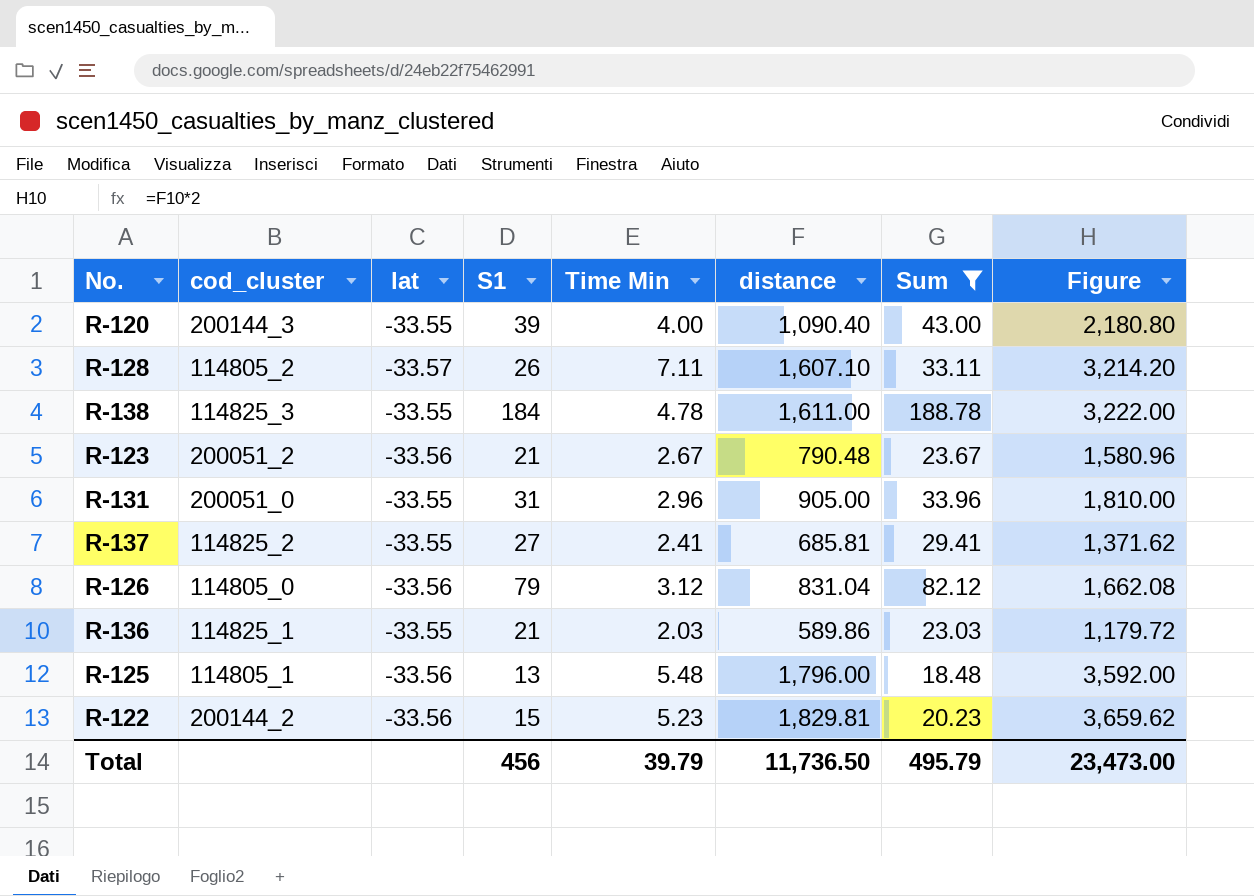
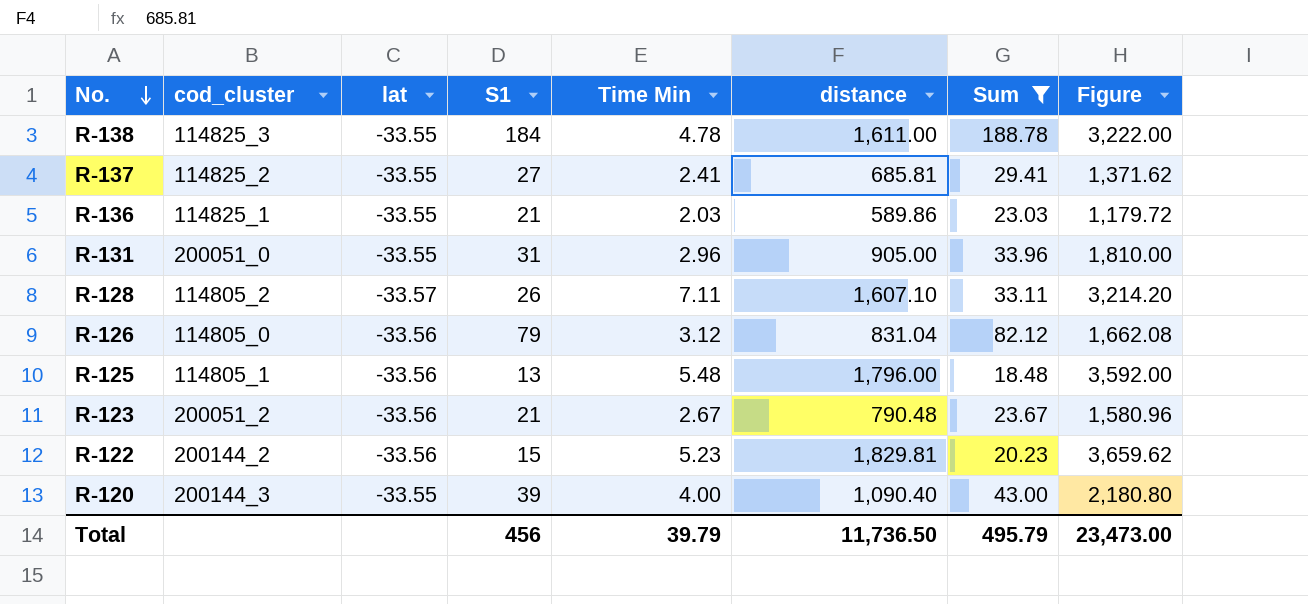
row order: none -> No. descending

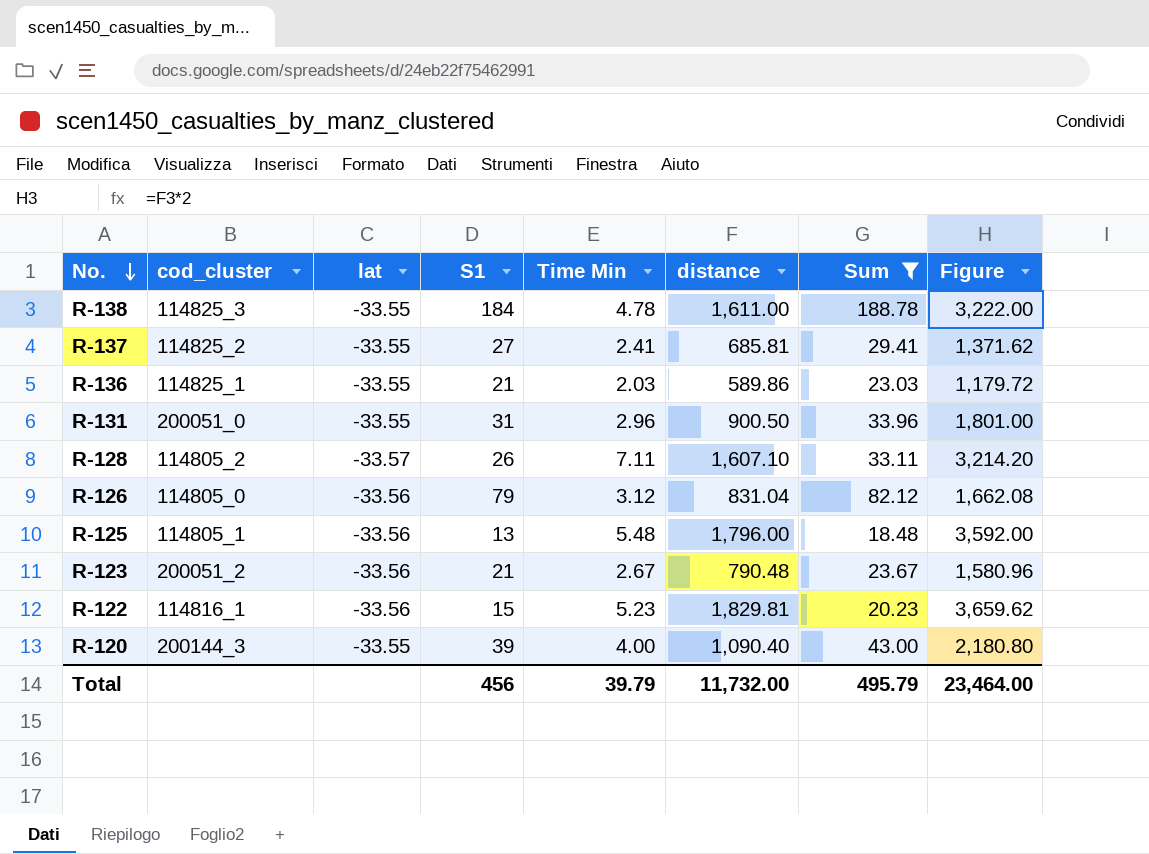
R-131 | distance: 905.00 -> 900.50
R-131 | Figure: 1,810.00 -> 1,801.00
R-122 | cod_cluster: 200144_2 -> 114816_1
Total | distance: 11,736.50 -> 11,732.00
Total | Figure: 23,473.00 -> 23,464.00

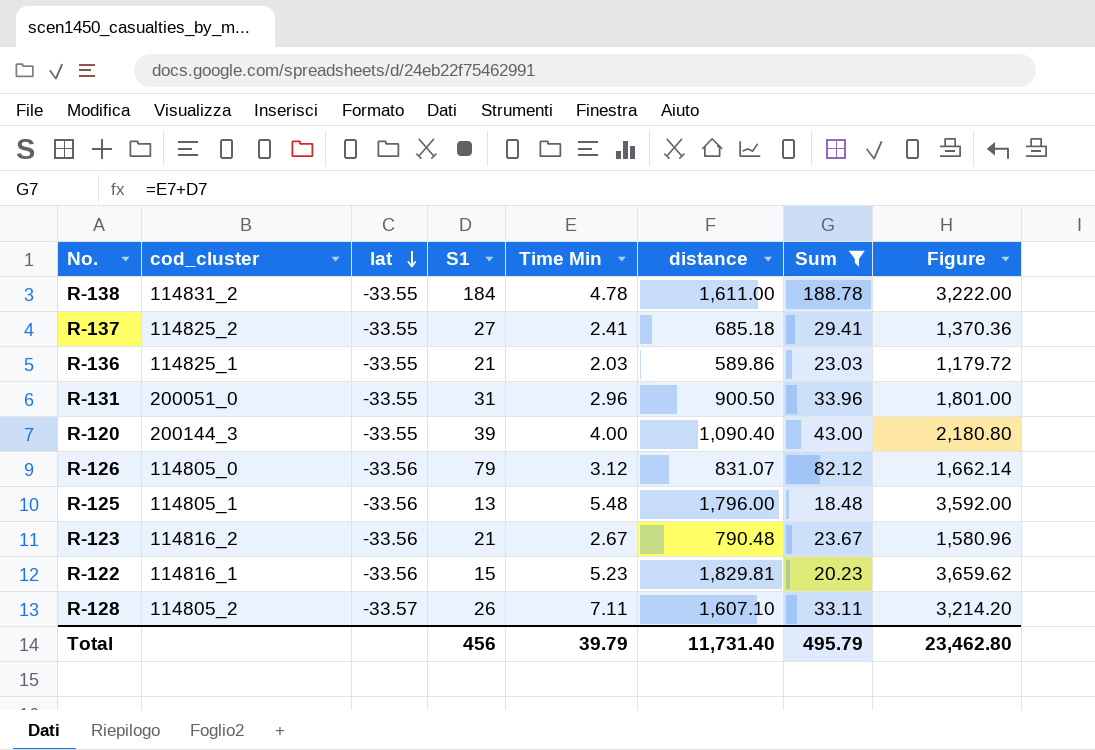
row order: No. descending -> lat descending
R-138 | cod_cluster: 114825_3 -> 114831_2
R-137 | distance: 685.81 -> 685.18
R-137 | Figure: 1,371.62 -> 1,370.36
R-126 | distance: 831.04 -> 831.07
R-126 | Figure: 1,662.08 -> 1,662.14
R-123 | cod_cluster: 200051_2 -> 114816_2
Total | distance: 11,732.00 -> 11,731.40
Total | Figure: 23,464.00 -> 23,462.80

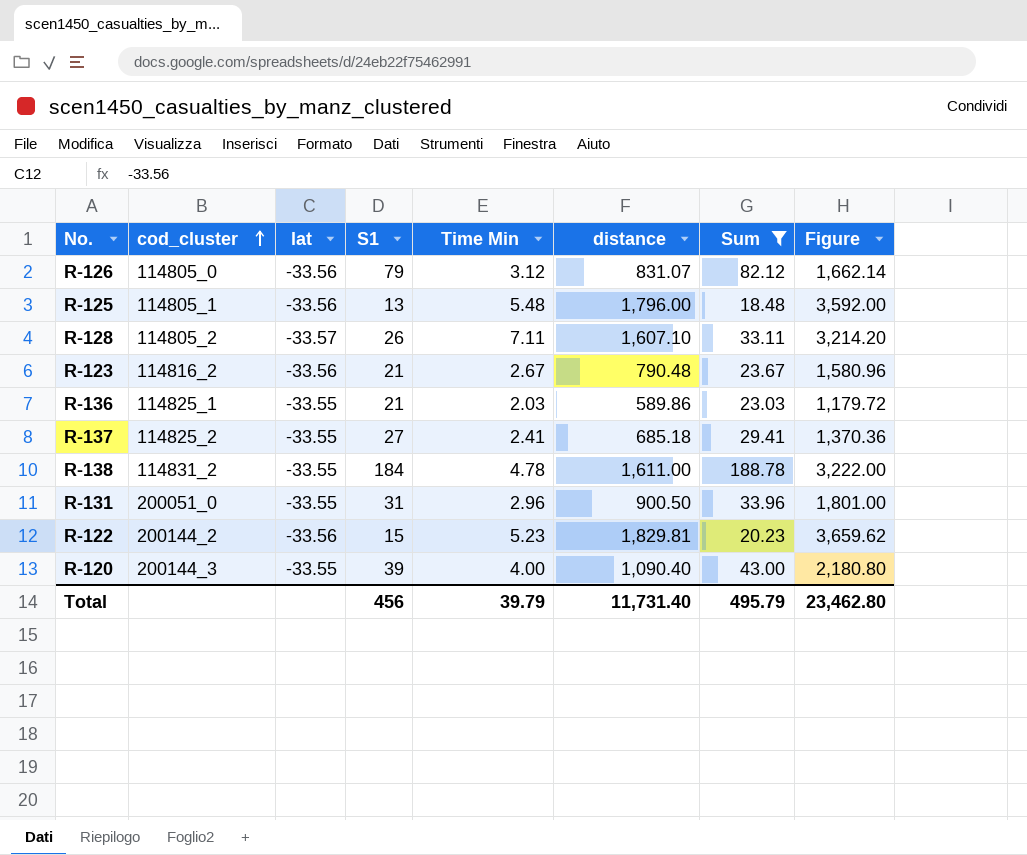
row order: lat descending -> cod_cluster ascending
R-122 | cod_cluster: 114816_1 -> 200144_2

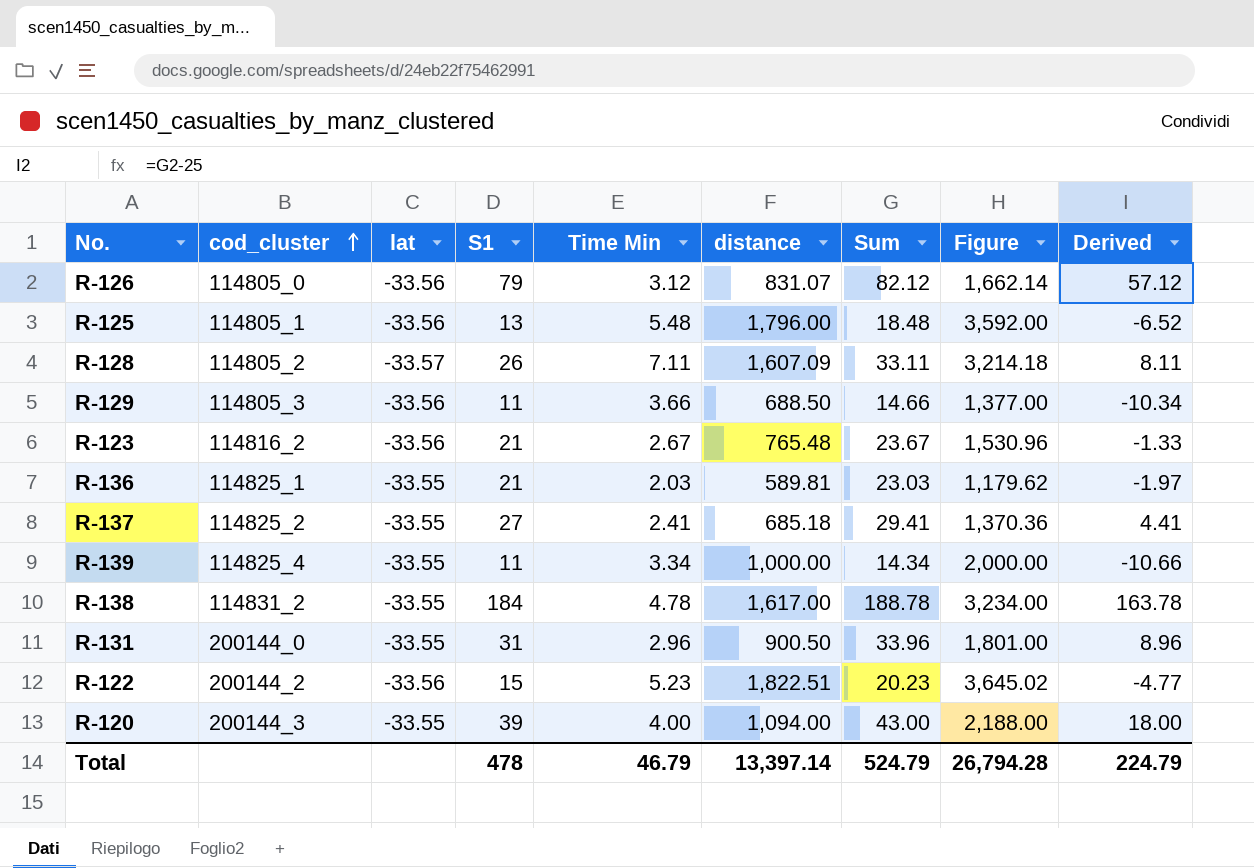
filter: Sum >= 18.48 -> none
column Derived | formula: none -> [Sum] - 25
R-128 | distance: 1,607.10 -> 1,607.09
R-128 | Figure: 3,214.20 -> 3,214.18
R-123 | distance: 790.48 -> 765.48
R-123 | Figure: 1,580.96 -> 1,530.96
R-136 | distance: 589.86 -> 589.81
R-136 | Figure: 1,179.72 -> 1,179.62
R-138 | distance: 1,611.00 -> 1,617.00
R-138 | Figure: 3,222.00 -> 3,234.00
R-131 | cod_cluster: 200051_0 -> 200144_0
R-122 | distance: 1,829.81 -> 1,822.51
R-122 | Figure: 3,659.62 -> 3,645.02
R-120 | distance: 1,090.40 -> 1,094.00
R-120 | Figure: 2,180.80 -> 2,188.00
Total | S1: 456 -> 478
Total | Time Min: 39.79 -> 46.79
Total | distance: 11,731.40 -> 13,397.14
Total | Sum: 495.79 -> 524.79
Total | Figure: 23,462.80 -> 26,794.28

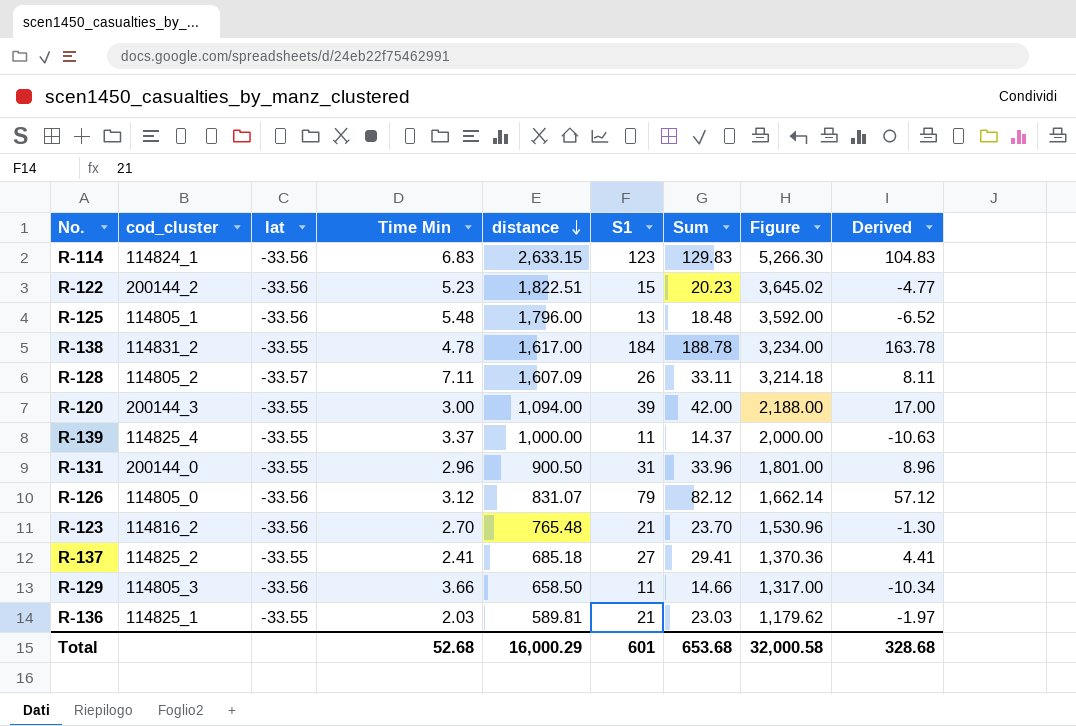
row order: cod_cluster ascending -> distance descending
column S1 | position: 4 -> 6
row R-114: none -> 114824_1 | -33.56 | 6.83 | 2,633.15 | 123 | 129.83 | 5,266.30 | 104.83
R-120 | Time Min: 4.00 -> 3.00
R-120 | Sum: 43.00 -> 42.00
R-120 | Derived: 18.00 -> 17.00
R-139 | Time Min: 3.34 -> 3.37
R-139 | Sum: 14.34 -> 14.37
R-139 | Derived: -10.66 -> -10.63
R-123 | Time Min: 2.67 -> 2.70
R-123 | Sum: 23.67 -> 23.70
R-123 | Derived: -1.33 -> -1.30
R-129 | distance: 688.50 -> 658.50
R-129 | Figure: 1,377.00 -> 1,317.00
Total | Time Min: 46.79 -> 52.68
Total | distance: 13,397.14 -> 16,000.29
Total | S1: 478 -> 601
Total | Sum: 524.79 -> 653.68
Total | Figure: 26,794.28 -> 32,000.58
Total | Derived: 224.79 -> 328.68

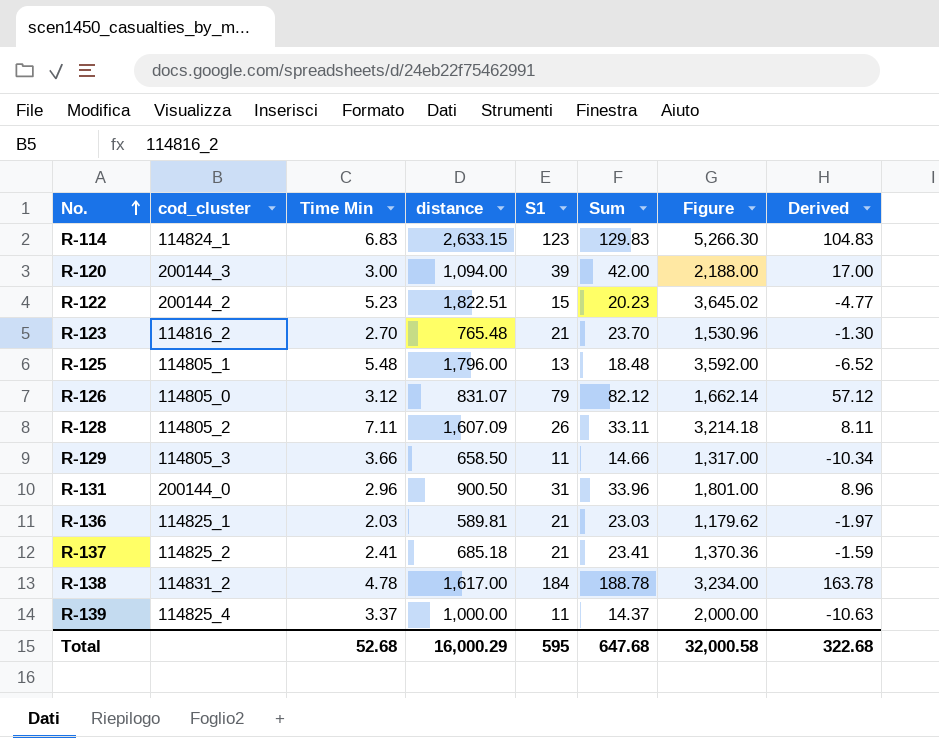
row order: distance descending -> No. ascending
column lat | position: 3 -> none
R-137 | S1: 27 -> 21
R-137 | Sum: 29.41 -> 23.41
R-137 | Derived: 4.41 -> -1.59
Total | S1: 601 -> 595
Total | Sum: 653.68 -> 647.68
Total | Derived: 328.68 -> 322.68

